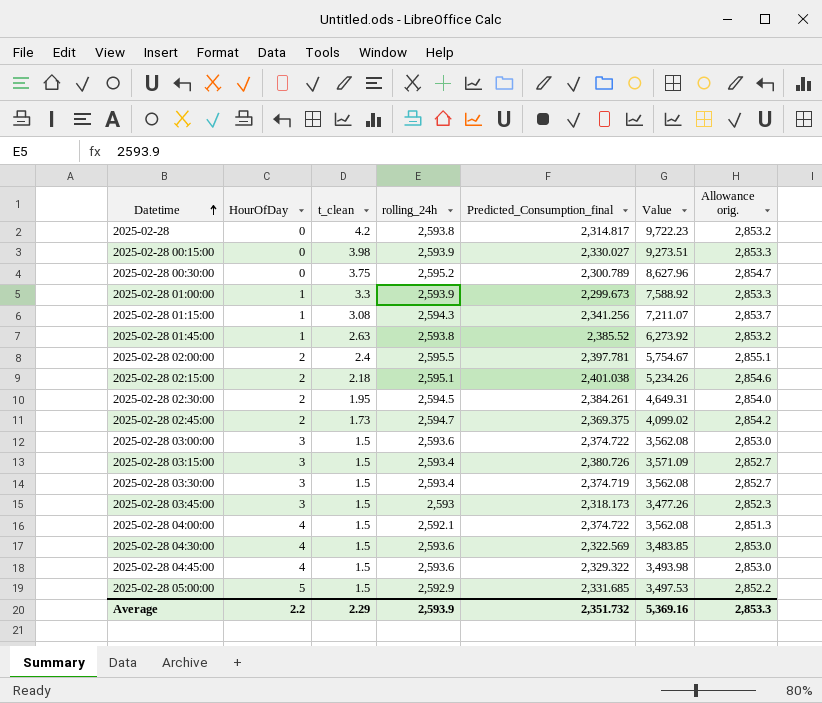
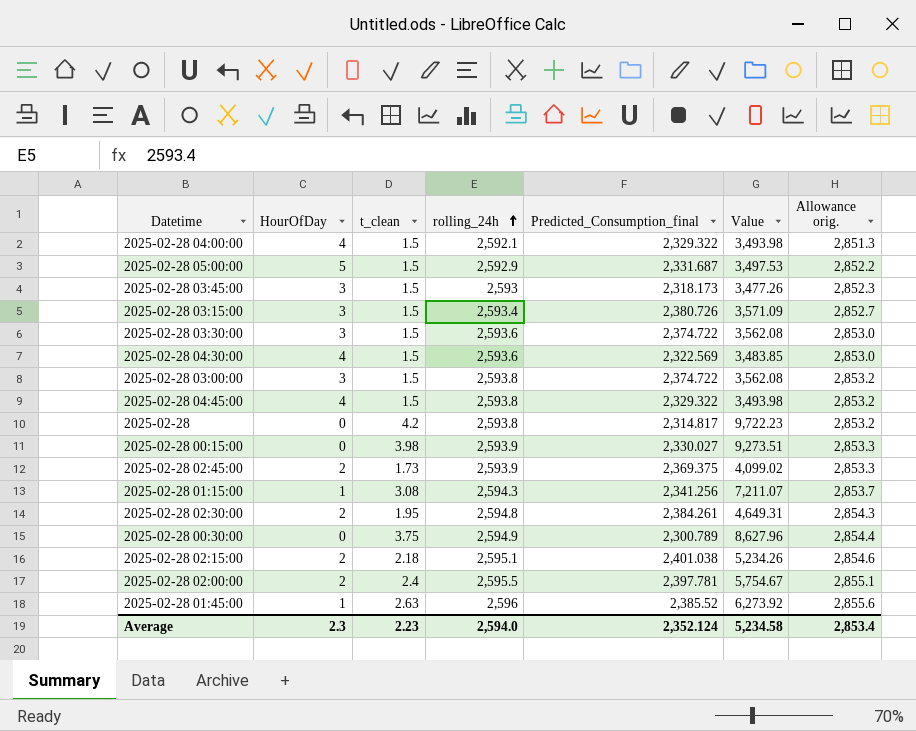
row order: Datetime ascending -> rolling_24h ascending
row 2025-02-28 01:00:00: 1 | 3.3 | 2,593.9 | 2,299.673 | 7,588.92 | 2,853.3 -> none
2025-02-28 04:00:00 | Predicted_Consumption_final: 2,374.722 -> 2,329.322
2025-02-28 04:00:00 | Value: 3,562.08 -> 3,493.98
2025-02-28 05:00:00 | Predicted_Consumption_final: 2,331.685 -> 2,331.687
2025-02-28 03:30:00 | rolling_24h: 2,593.4 -> 2,593.6
2025-02-28 03:30:00 | Predicted_Consumption_final: 2,374.719 -> 2,374.722
2025-02-28 03:30:00 | Allowance orig.: 2,852.7 -> 2,853.0
2025-02-28 03:00:00 | rolling_24h: 2,593.6 -> 2,593.8
2025-02-28 03:00:00 | Allowance orig.: 2,853.0 -> 2,853.2
2025-02-28 04:45:00 | rolling_24h: 2,593.6 -> 2,593.8
2025-02-28 04:45:00 | Allowance orig.: 2,853.0 -> 2,853.2
2025-02-28 02:45:00 | rolling_24h: 2,594.7 -> 2,593.9
2025-02-28 02:45:00 | Allowance orig.: 2,854.2 -> 2,853.3
2025-02-28 02:30:00 | rolling_24h: 2,594.5 -> 2,594.8
2025-02-28 02:30:00 | Allowance orig.: 2,854.0 -> 2,854.3
2025-02-28 00:30:00 | rolling_24h: 2,595.2 -> 2,594.9
2025-02-28 00:30:00 | Allowance orig.: 2,854.7 -> 2,854.4
2025-02-28 01:45:00 | rolling_24h: 2,593.8 -> 2,596
2025-02-28 01:45:00 | Allowance orig.: 2,853.2 -> 2,855.6
Average | HourOfDay: 2.2 -> 2.3
Average | t_clean: 2.29 -> 2.23
Average | rolling_24h: 2,593.9 -> 2,594.0
Average | Predicted_Consumption_final: 2,351.732 -> 2,352.124
Average | Value: 5,369.16 -> 5,234.58
Average | Allowance orig.: 2,853.3 -> 2,853.4

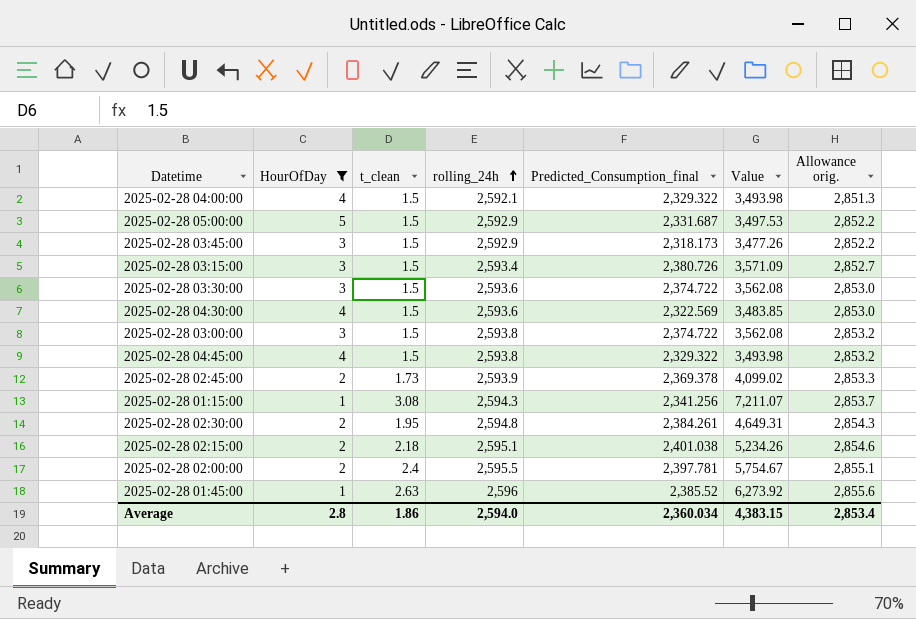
filter: none -> HourOfDay != 0
2025-02-28 03:45:00 | rolling_24h: 2,593 -> 2,592.9
2025-02-28 03:45:00 | Allowance orig.: 2,852.3 -> 2,852.2
2025-02-28 02:45:00 | Predicted_Consumption_final: 2,369.375 -> 2,369.378
Average | HourOfDay: 2.3 -> 2.8
Average | t_clean: 2.23 -> 1.86
Average | Predicted_Consumption_final: 2,352.124 -> 2,360.034
Average | Value: 5,234.58 -> 4,383.15

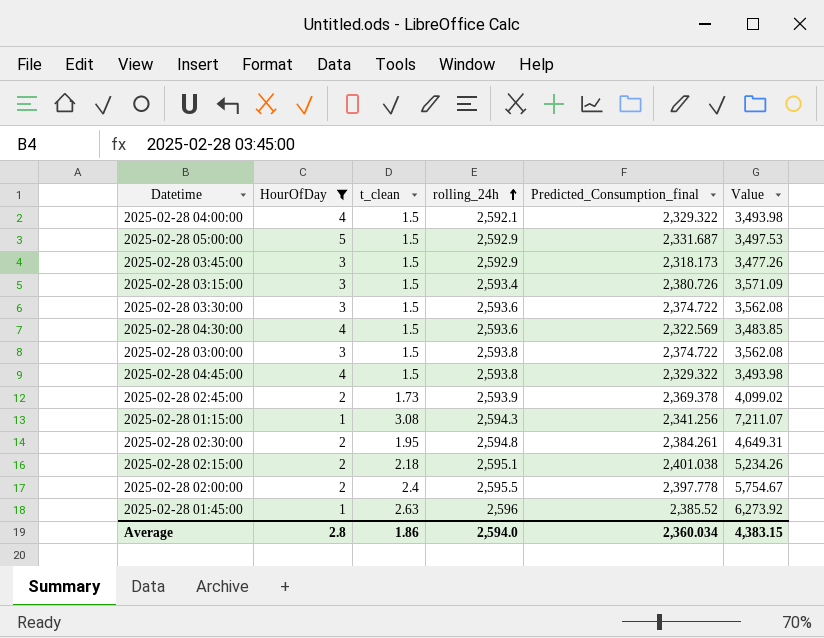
column Allowance orig. | formula: [rolling_24h] * 1.1 -> none
2025-02-28 02:00:00 | Predicted_Consumption_final: 2,397.781 -> 2,397.778

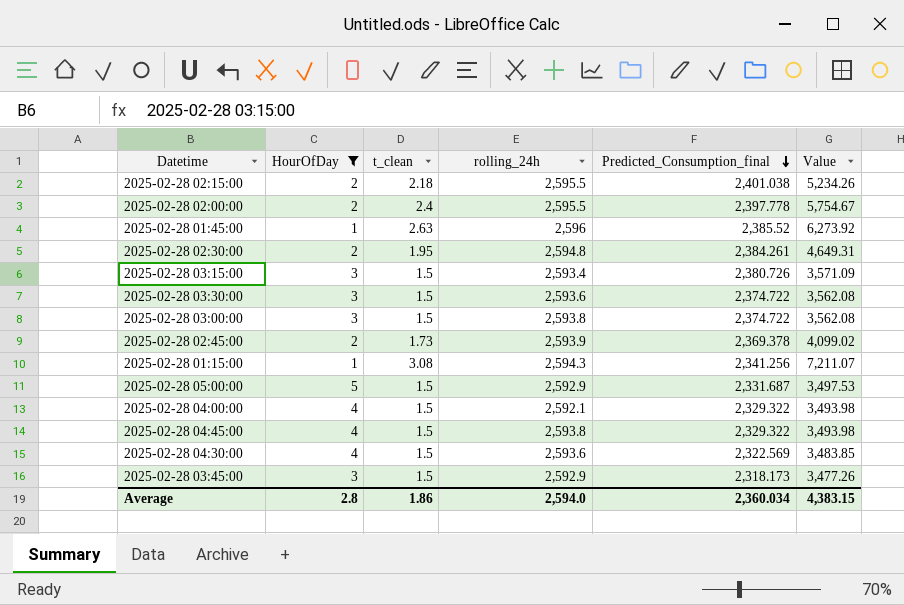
row order: rolling_24h ascending -> Predicted_Consumption_final descending
2025-02-28 02:15:00 | rolling_24h: 2,595.1 -> 2,595.5

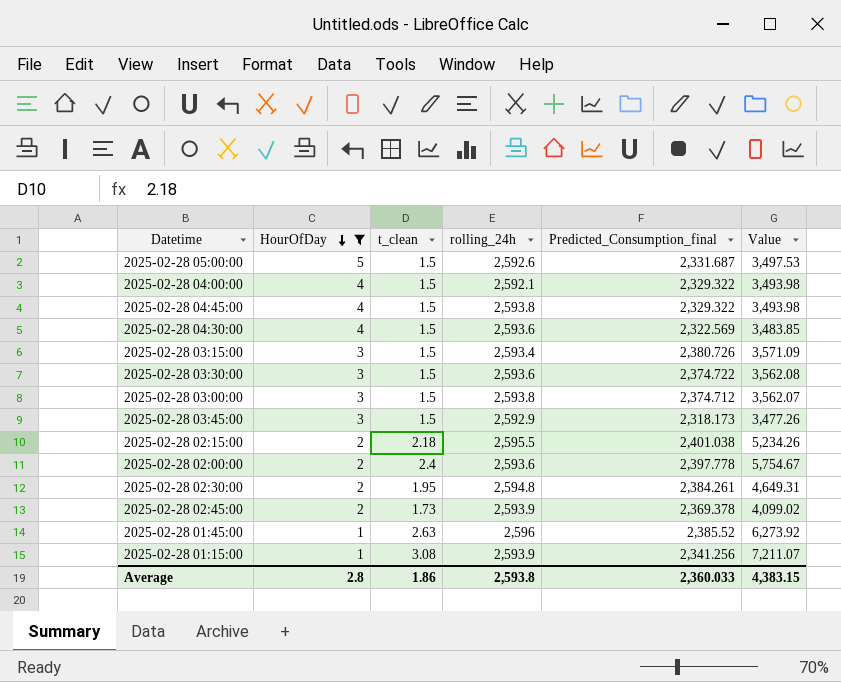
row order: Predicted_Consumption_final descending -> HourOfDay descending
2025-02-28 05:00:00 | rolling_24h: 2,592.9 -> 2,592.6
2025-02-28 03:00:00 | Predicted_Consumption_final: 2,374.722 -> 2,374.712
2025-02-28 03:00:00 | Value: 3,562.08 -> 3,562.07
2025-02-28 02:00:00 | rolling_24h: 2,595.5 -> 2,593.6
2025-02-28 01:15:00 | rolling_24h: 2,594.3 -> 2,593.9
Average | rolling_24h: 2,594.0 -> 2,593.8
Average | Predicted_Consumption_final: 2,360.034 -> 2,360.033

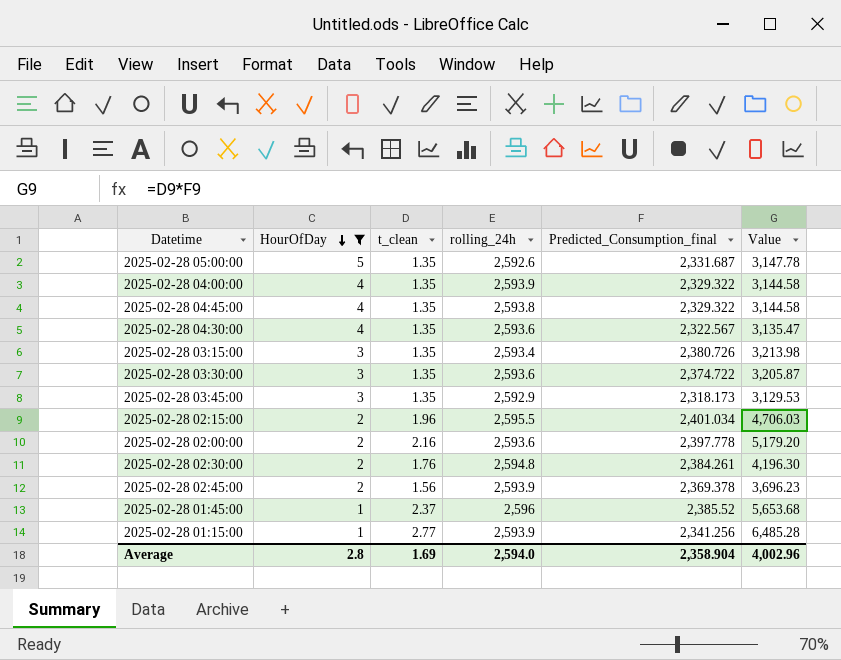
row 2025-02-28 03:00:00: 3 | 1.5 | 2,593.8 | 2,374.712 | 3,562.07 -> none
2025-02-28 05:00:00 | t_clean: 1.5 -> 1.35
2025-02-28 05:00:00 | Value: 3,497.53 -> 3,147.78
2025-02-28 04:00:00 | t_clean: 1.5 -> 1.35
2025-02-28 04:00:00 | rolling_24h: 2,592.1 -> 2,593.9
2025-02-28 04:00:00 | Value: 3,493.98 -> 3,144.58
2025-02-28 04:45:00 | t_clean: 1.5 -> 1.35
2025-02-28 04:45:00 | Value: 3,493.98 -> 3,144.58
2025-02-28 04:30:00 | t_clean: 1.5 -> 1.35
2025-02-28 04:30:00 | Predicted_Consumption_final: 2,322.569 -> 2,322.567
2025-02-28 04:30:00 | Value: 3,483.85 -> 3,135.47
2025-02-28 03:15:00 | t_clean: 1.5 -> 1.35
2025-02-28 03:15:00 | Value: 3,571.09 -> 3,213.98
2025-02-28 03:30:00 | t_clean: 1.5 -> 1.35
2025-02-28 03:30:00 | Value: 3,562.08 -> 3,205.87
2025-02-28 03:45:00 | t_clean: 1.5 -> 1.35
2025-02-28 03:45:00 | Value: 3,477.26 -> 3,129.53
2025-02-28 02:15:00 | t_clean: 2.18 -> 1.96
2025-02-28 02:15:00 | Predicted_Consumption_final: 2,401.038 -> 2,401.034
2025-02-28 02:15:00 | Value: 5,234.26 -> 4,706.03
2025-02-28 02:00:00 | t_clean: 2.4 -> 2.16
2025-02-28 02:00:00 | Value: 5,754.67 -> 5,179.20
2025-02-28 02:30:00 | t_clean: 1.95 -> 1.76
2025-02-28 02:30:00 | Value: 4,649.31 -> 4,196.30
2025-02-28 02:45:00 | t_clean: 1.73 -> 1.56
2025-02-28 02:45:00 | Value: 4,099.02 -> 3,696.23
2025-02-28 01:45:00 | t_clean: 2.63 -> 2.37
2025-02-28 01:45:00 | Value: 6,273.92 -> 5,653.68
2025-02-28 01:15:00 | t_clean: 3.08 -> 2.77
2025-02-28 01:15:00 | Value: 7,211.07 -> 6,485.28
Average | t_clean: 1.86 -> 1.69
Average | rolling_24h: 2,593.8 -> 2,594.0
Average | Predicted_Consumption_final: 2,360.033 -> 2,358.904
Average | Value: 4,383.15 -> 4,002.96

